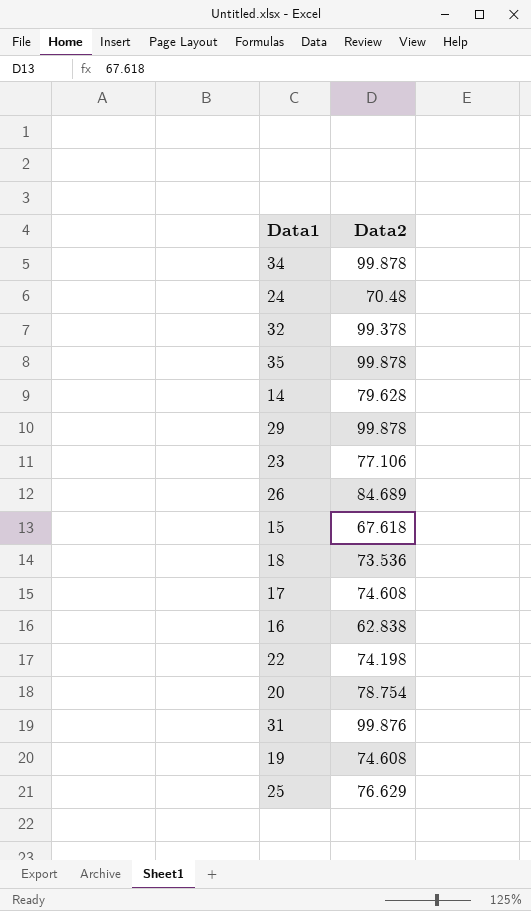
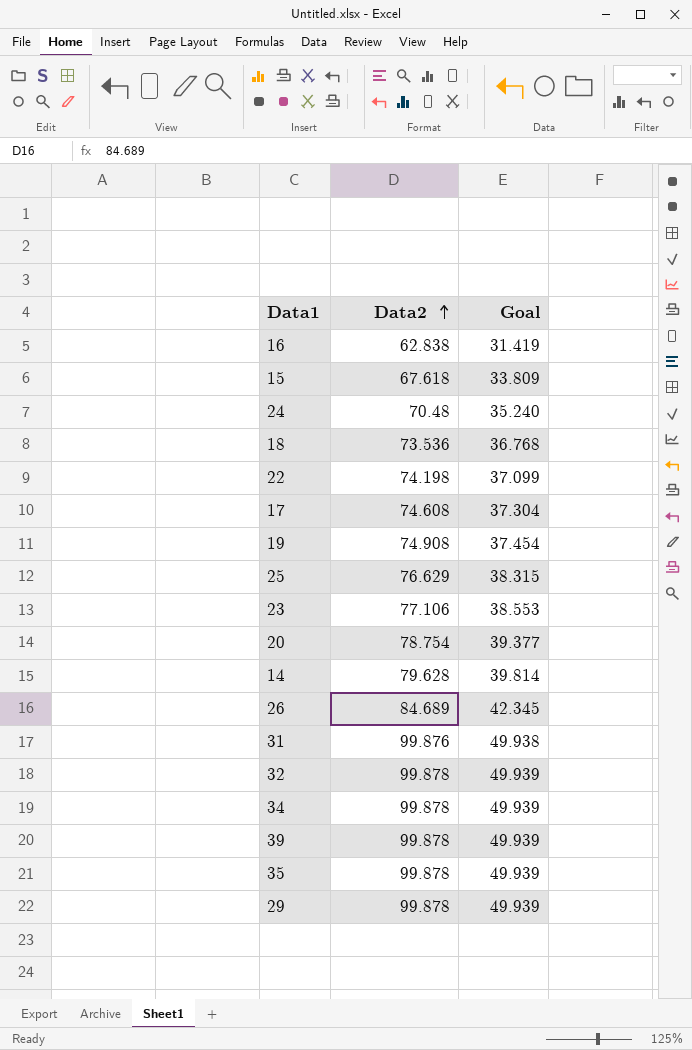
row order: none -> Data2 ascending
column Goal | formula: none -> [Data2] * 0.5
19 | Data2: 74.608 -> 74.908
32 | Data2: 99.378 -> 99.878
row 39: none -> 99.878 | 49.939

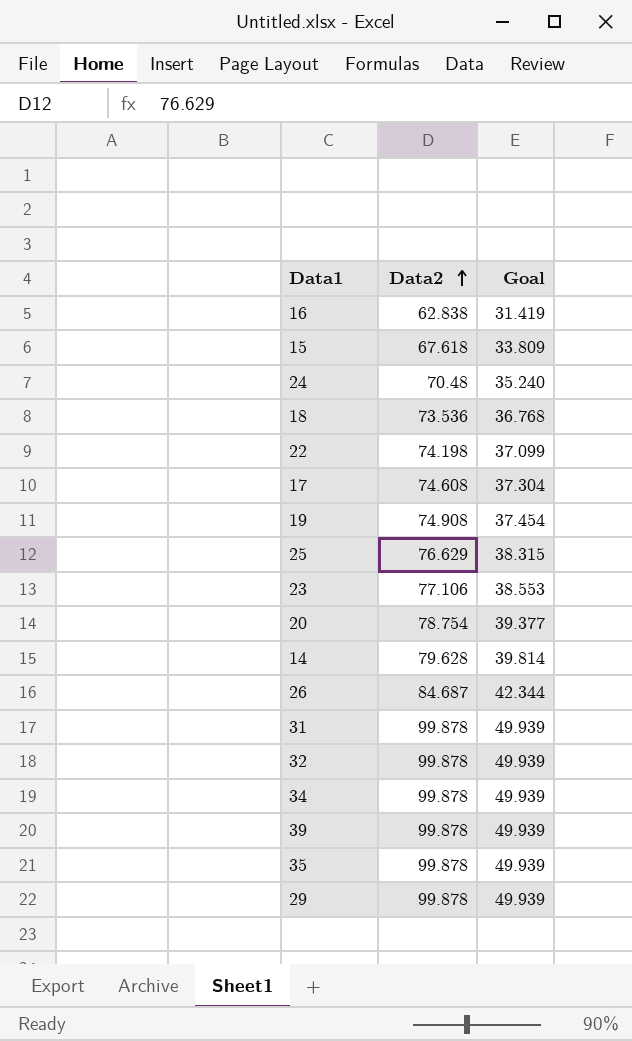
26 | Data2: 84.689 -> 84.687
26 | Goal: 42.345 -> 42.344
31 | Data2: 99.876 -> 99.878
31 | Goal: 49.938 -> 49.939

